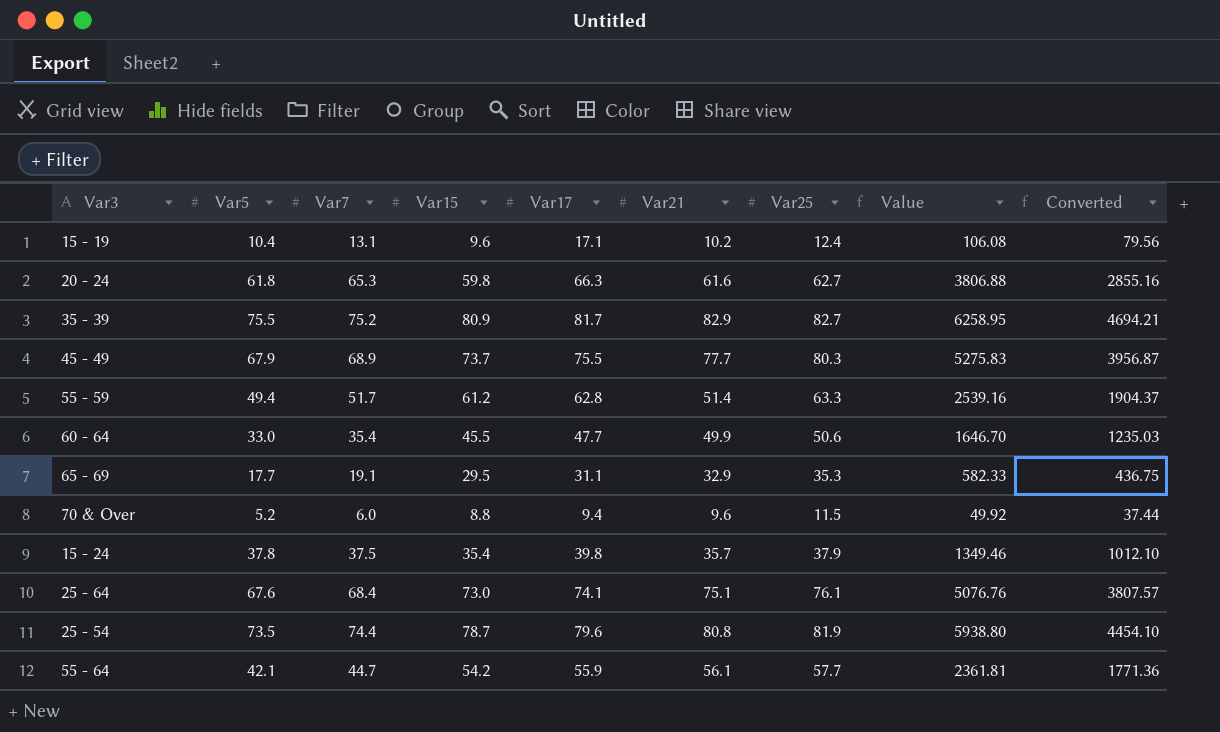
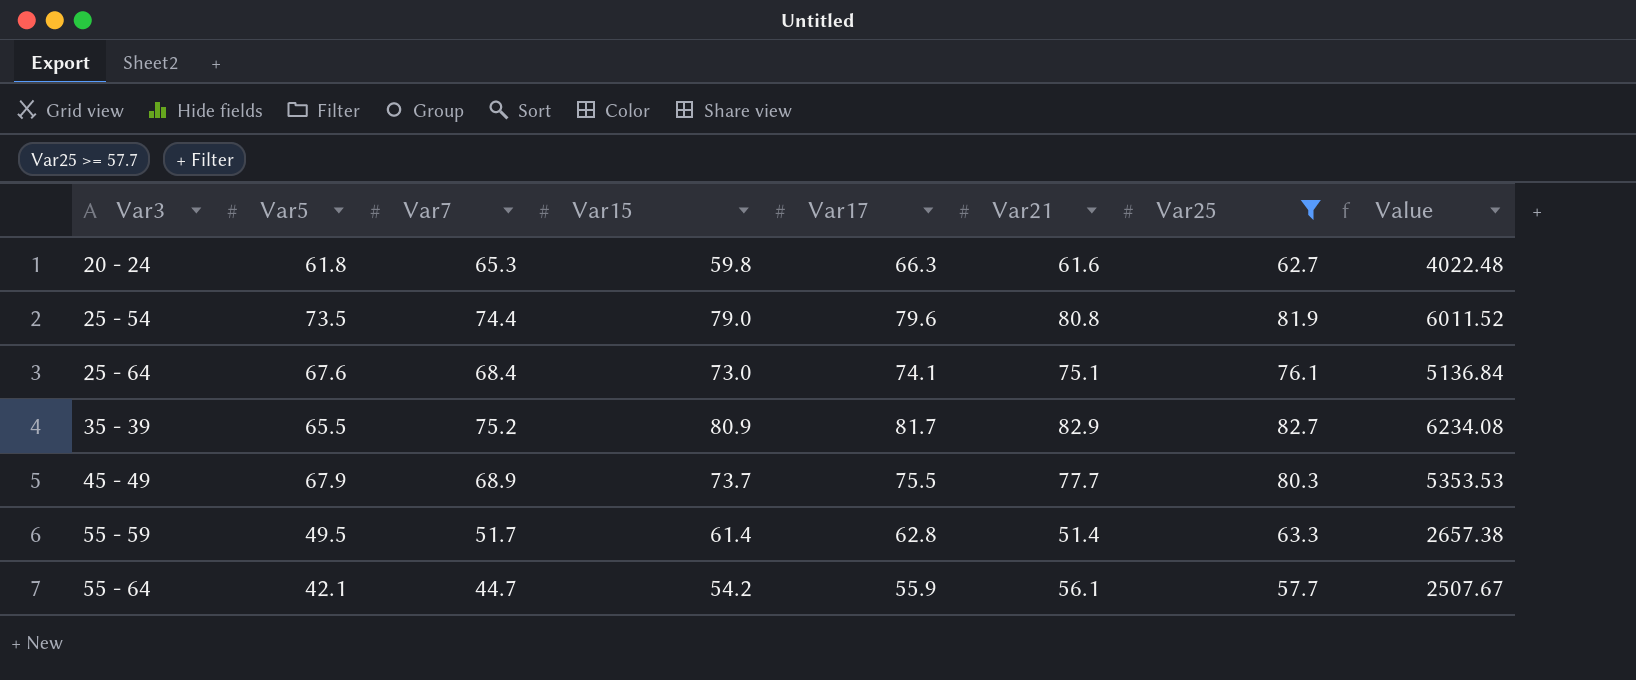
filter: none -> Var25 >= 57.7
row order: none -> Var3 ascending
column Converted | formula: [Value] * 0.75 -> none
column Value | formula: [Var5] * [Var21] -> [Var7] * [Var21]
25 - 54 | Var15: 78.7 -> 79.0
35 - 39 | Var5: 75.5 -> 65.5
55 - 59 | Var5: 49.4 -> 49.5
55 - 59 | Var15: 61.2 -> 61.4

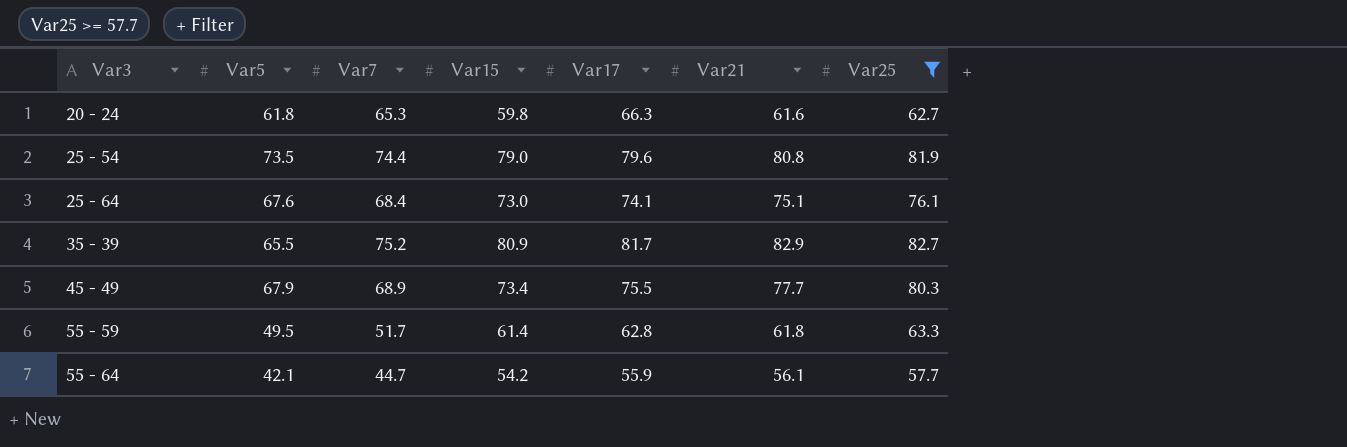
column Value | formula: [Var7] * [Var21] -> none
45 - 49 | Var15: 73.7 -> 73.4
55 - 59 | Var21: 51.4 -> 61.8

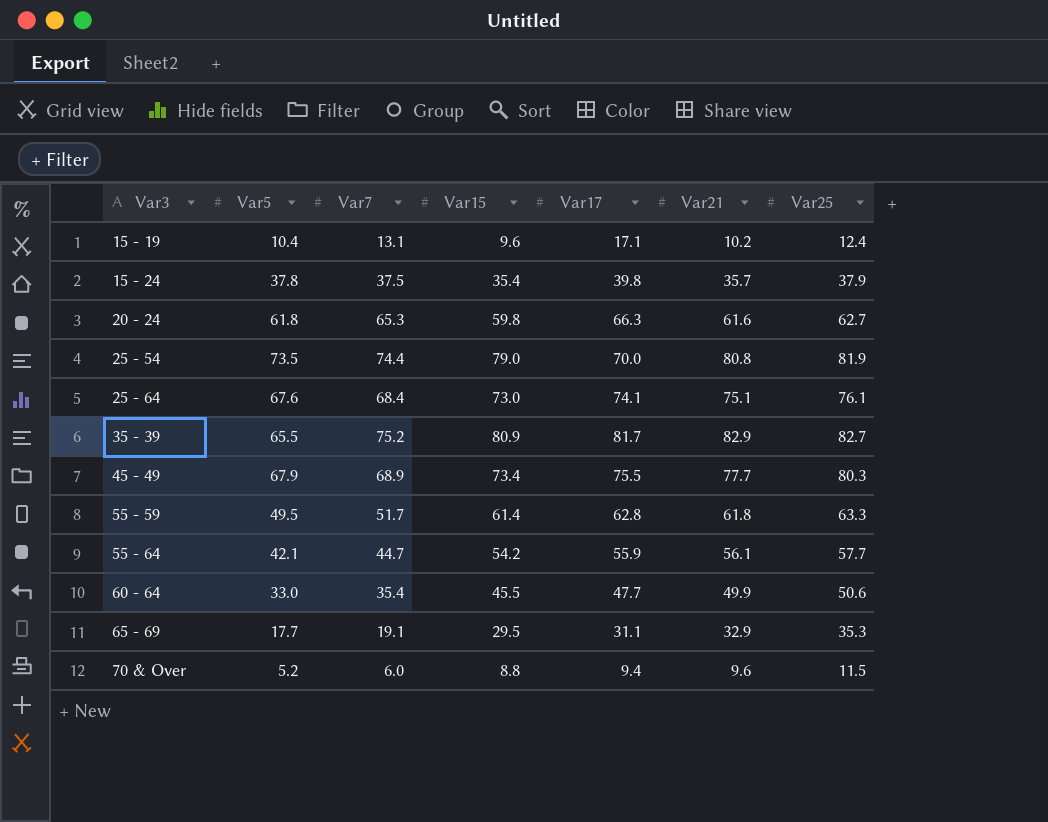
filter: Var25 >= 57.7 -> none
25 - 54 | Var17: 79.6 -> 70.0

